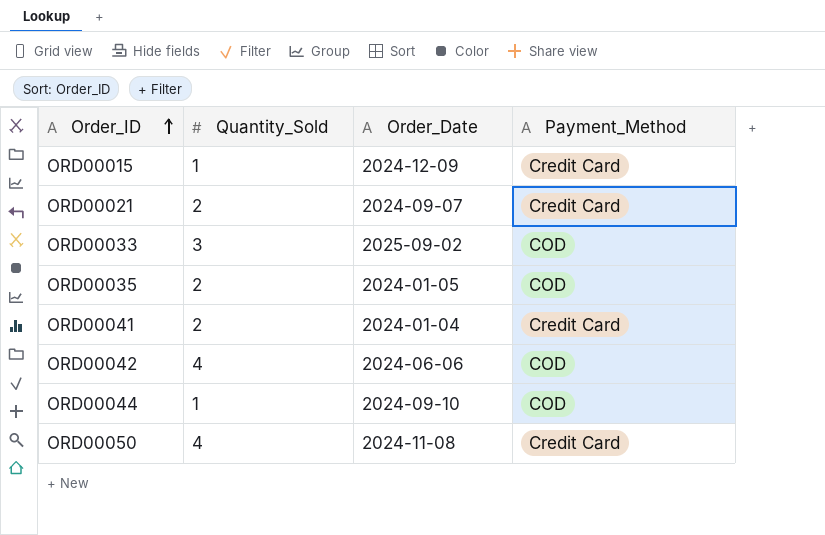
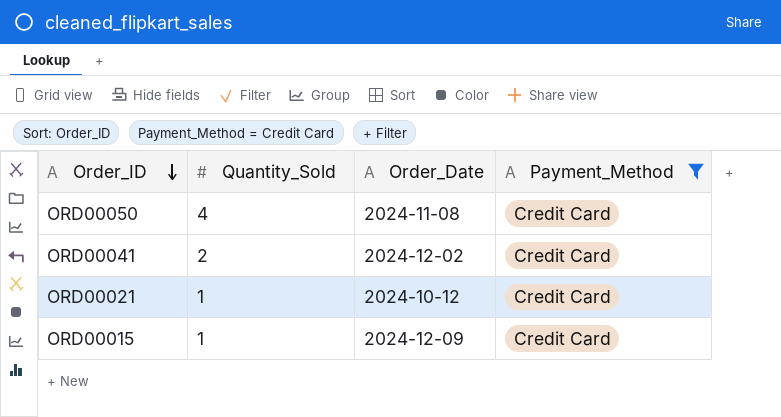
filter: none -> Payment_Method = Credit Card
row order: Order_ID ascending -> Order_ID descending
ORD00041 | Order_Date: 2024-01-04 -> 2024-12-02
ORD00021 | Quantity_Sold: 2 -> 1
ORD00021 | Order_Date: 2024-09-07 -> 2024-10-12

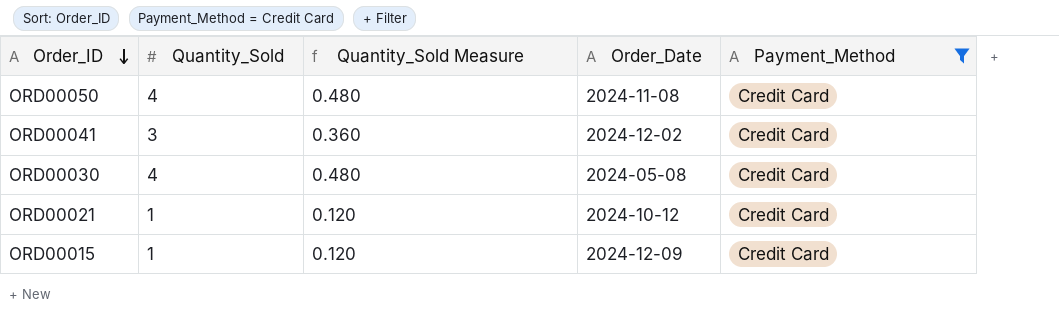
column Quantity_Sold Measure | formula: none -> [Quantity_Sold] * 0.12
ORD00041 | Quantity_Sold: 2 -> 3
row ORD00030: none -> 4 | 0.480 | 2024-05-08 | Credit Card

